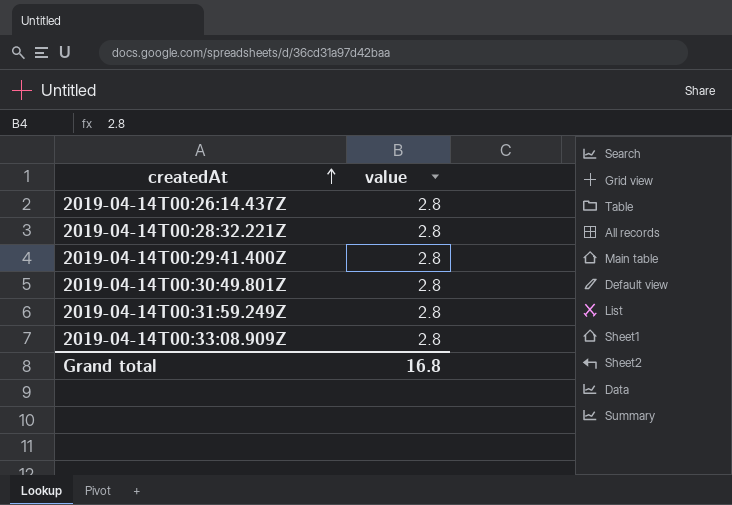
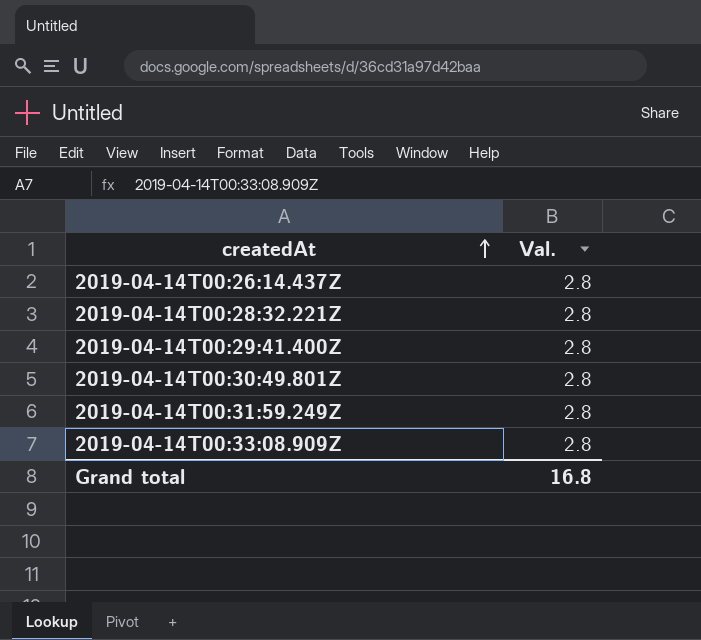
column name: value -> Val.

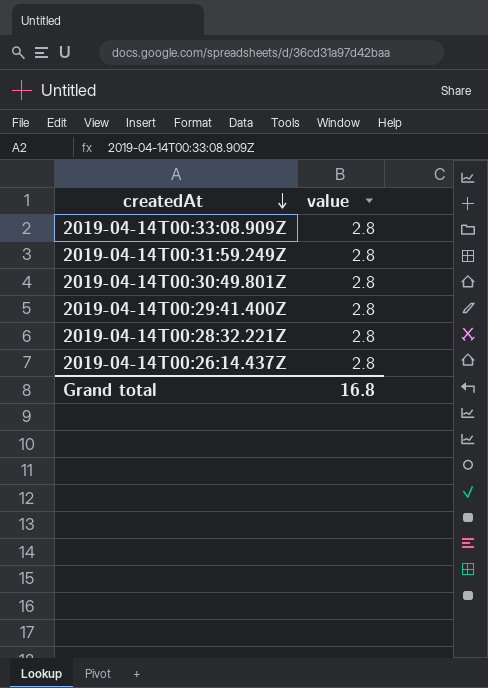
row order: createdAt ascending -> createdAt descending
column name: Val. -> value

